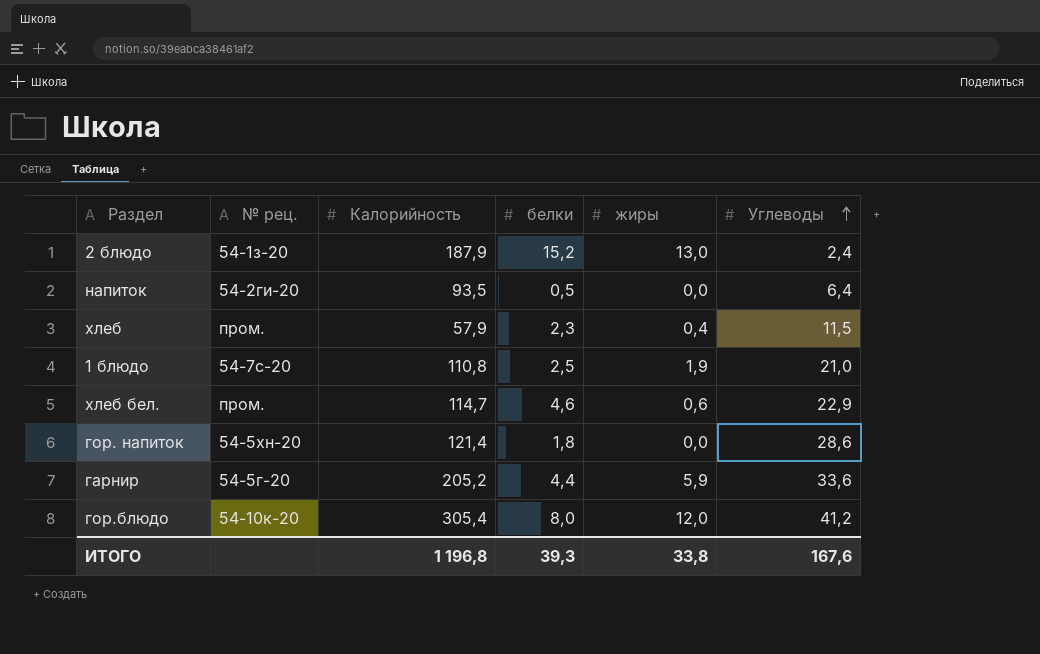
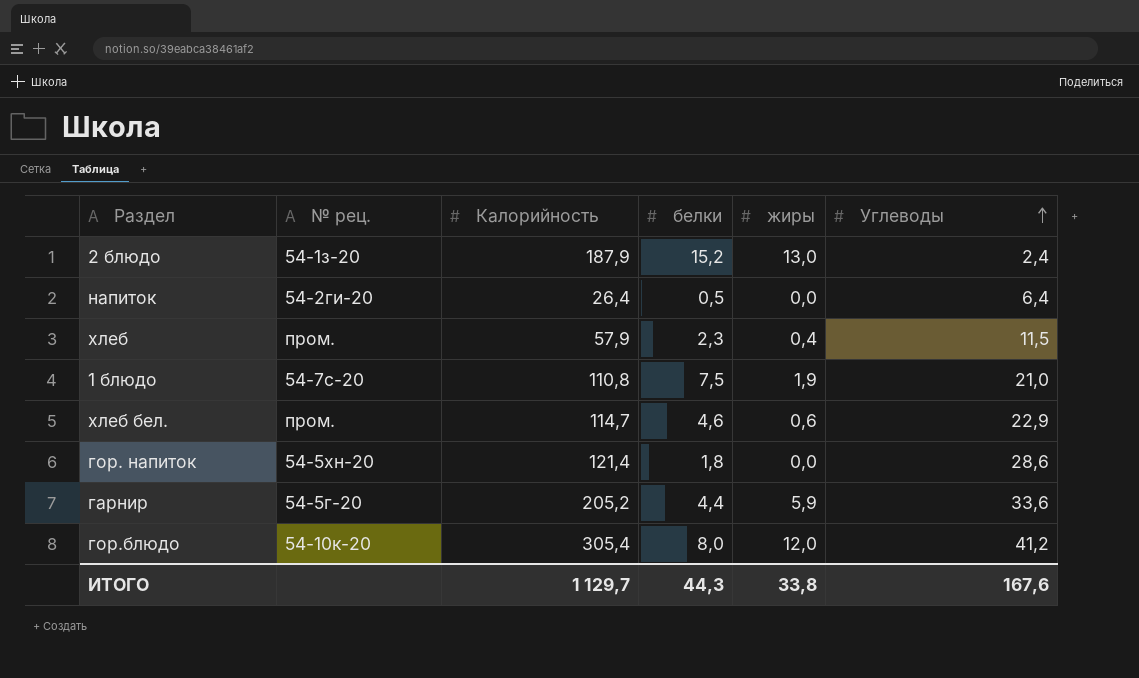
напиток | Калорийность: 93,5 -> 26,4
1 блюдо | белки: 2,5 -> 7,5
ИТОГО | Калорийность: 1 196,8 -> 1 129,7
ИТОГО | белки: 39,3 -> 44,3

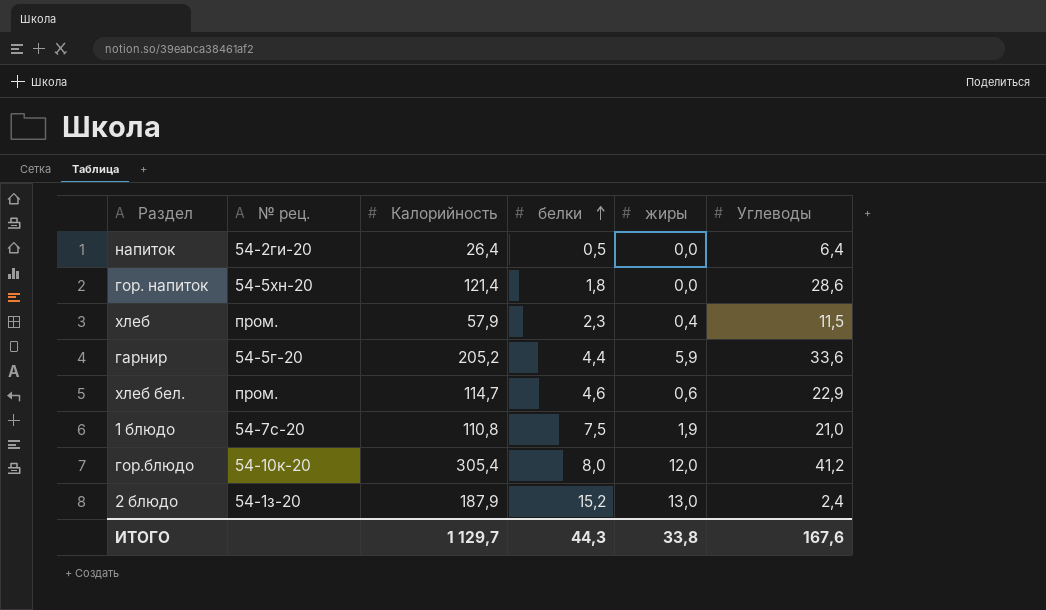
row order: Углеводы ascending -> белки ascending

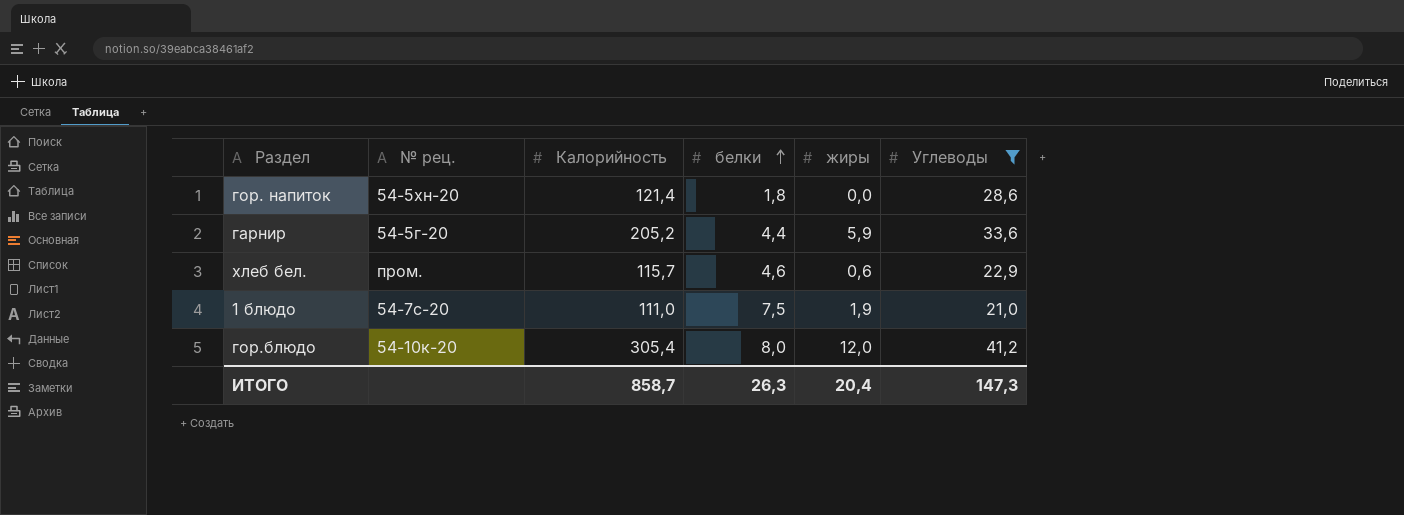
filter: none -> Углеводы >= 21,0
хлеб бел. | Калорийность: 114,7 -> 115,7
1 блюдо | Калорийность: 110,8 -> 111,0
ИТОГО | Калорийность: 1 129,7 -> 858,7
ИТОГО | белки: 44,3 -> 26,3
ИТОГО | жиры: 33,8 -> 20,4
ИТОГО | Углеводы: 167,6 -> 147,3

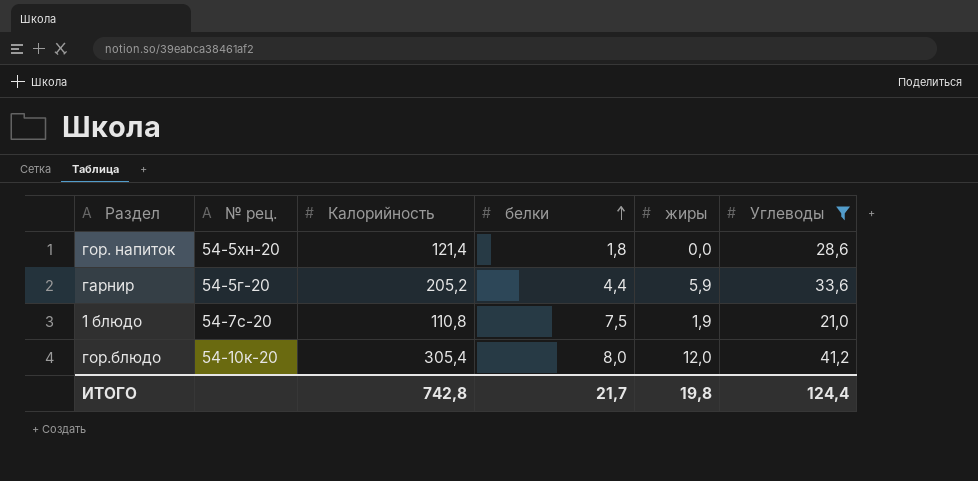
row хлеб бел.: пром. | 115,7 | 4,6 | 0,6 | 22,9 -> none
1 блюдо | Калорийность: 111,0 -> 110,8
ИТОГО | Калорийность: 858,7 -> 742,8
ИТОГО | белки: 26,3 -> 21,7
ИТОГО | жиры: 20,4 -> 19,8
ИТОГО | Углеводы: 147,3 -> 124,4

